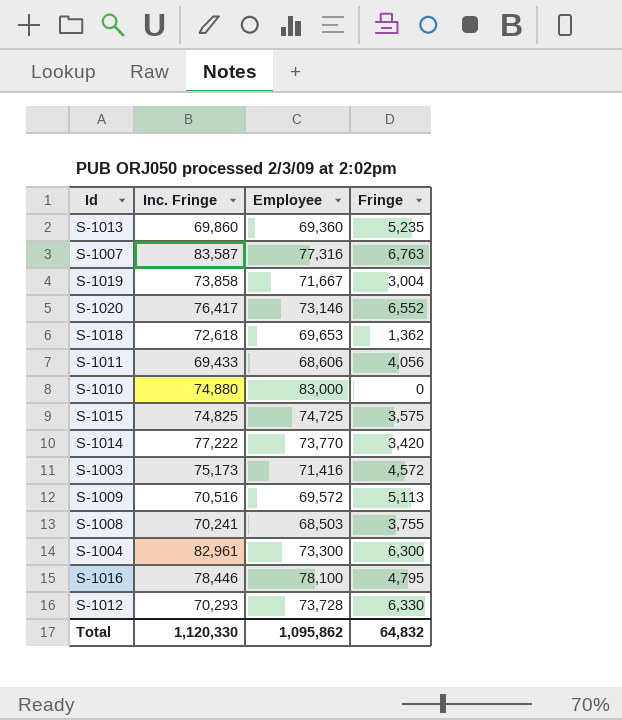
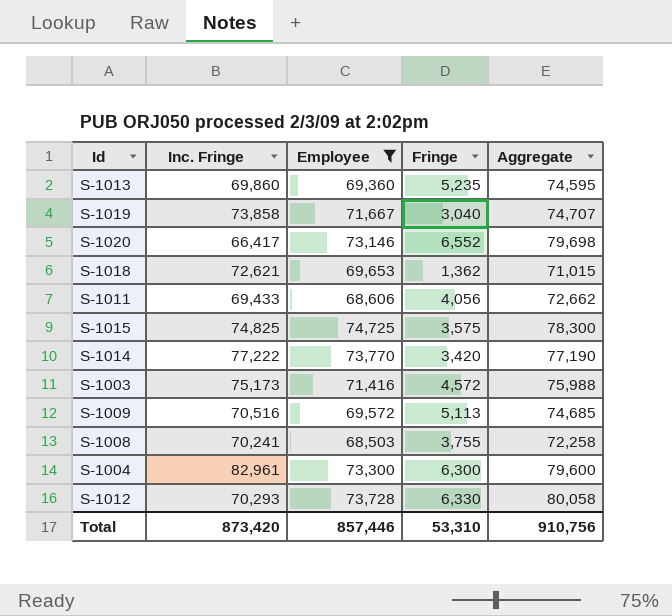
filter: none -> Employee <= 74,725
column Aggregate | formula: none -> [Employee] + [Fringe]
S-1019 | Fringe: 3,004 -> 3,040
S-1020 | Inc. Fringe: 76,417 -> 66,417
S-1018 | Inc. Fringe: 72,618 -> 72,621
Total | Inc. Fringe: 1,120,330 -> 873,420
Total | Employee: 1,095,862 -> 857,446
Total | Fringe: 64,832 -> 53,310

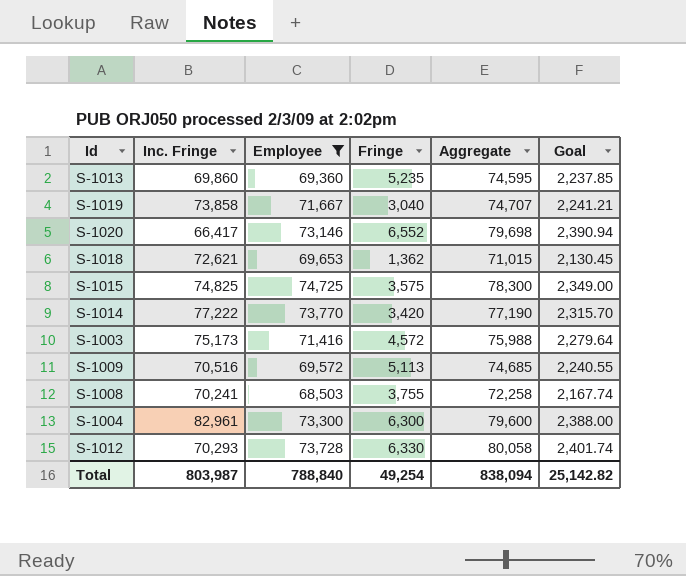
column Goal | formula: none -> [Aggregate] * 0.03
row S-1011: 69,433 | 68,606 | 4,056 | 72,662 -> none
Total | Inc. Fringe: 873,420 -> 803,987
Total | Employee: 857,446 -> 788,840
Total | Fringe: 53,310 -> 49,254
Total | Aggregate: 910,756 -> 838,094

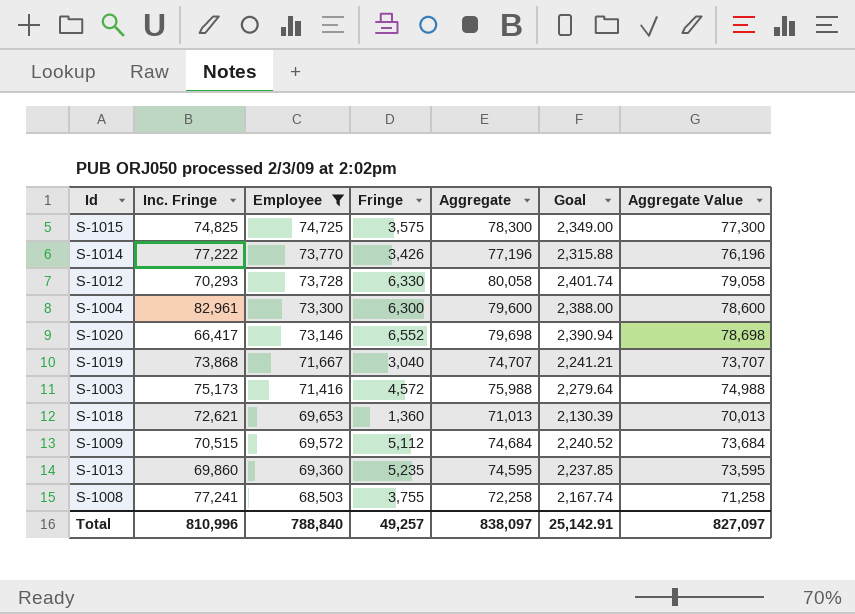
row order: none -> Employee descending
column Aggregate Value | formula: none -> [Aggregate] - 1000
S-1014 | Fringe: 3,420 -> 3,426
S-1014 | Aggregate: 77,190 -> 77,196
S-1014 | Goal: 2,315.70 -> 2,315.88
S-1019 | Inc. Fringe: 73,858 -> 73,868
S-1018 | Fringe: 1,362 -> 1,360
S-1018 | Aggregate: 71,015 -> 71,013
S-1018 | Goal: 2,130.45 -> 2,130.39
S-1009 | Inc. Fringe: 70,516 -> 70,515
S-1009 | Fringe: 5,113 -> 5,112
S-1009 | Aggregate: 74,685 -> 74,684
S-1009 | Goal: 2,240.55 -> 2,240.52
S-1008 | Inc. Fringe: 70,241 -> 77,241
Total | Inc. Fringe: 803,987 -> 810,996
Total | Fringe: 49,254 -> 49,257
Total | Aggregate: 838,094 -> 838,097
Total | Goal: 25,142.82 -> 25,142.91

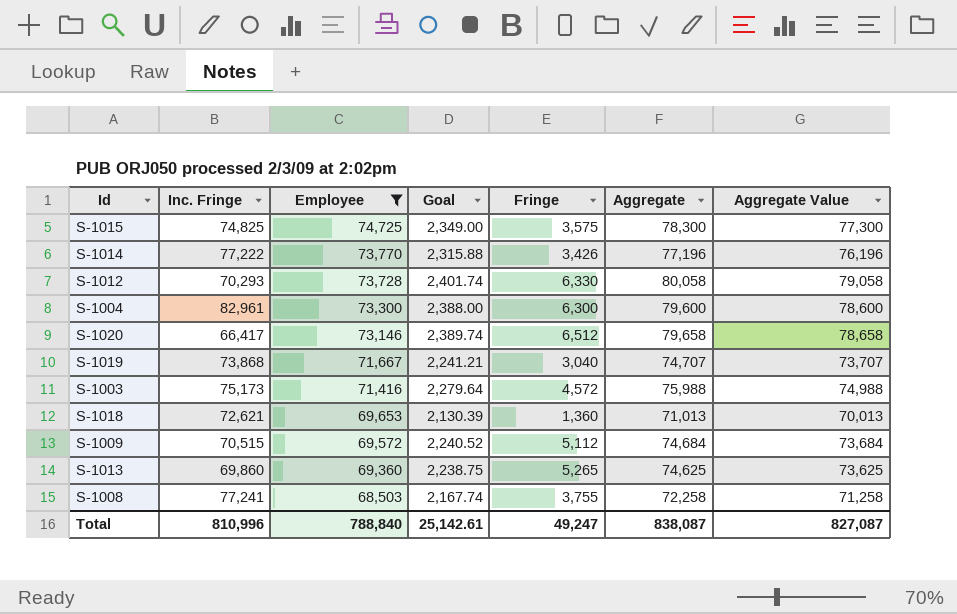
column Goal | position: 6 -> 4
S-1020 | Goal: 2,390.94 -> 2,389.74
S-1020 | Fringe: 6,552 -> 6,512
S-1020 | Aggregate: 79,698 -> 79,658
S-1020 | Aggregate Value: 78,698 -> 78,658
S-1013 | Goal: 2,237.85 -> 2,238.75
S-1013 | Fringe: 5,235 -> 5,265
S-1013 | Aggregate: 74,595 -> 74,625
S-1013 | Aggregate Value: 73,595 -> 73,625
Total | Goal: 25,142.91 -> 25,142.61
Total | Fringe: 49,257 -> 49,247
Total | Aggregate: 838,097 -> 838,087
Total | Aggregate Value: 827,097 -> 827,087

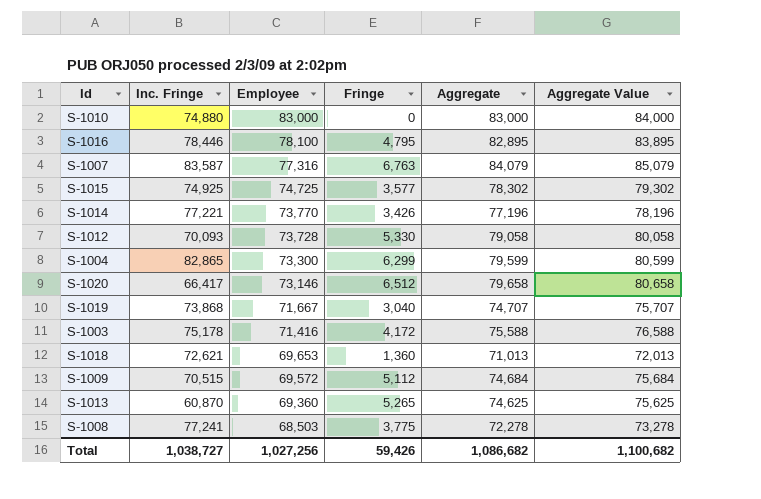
filter: Employee <= 74,725 -> none
column Goal | formula: [Aggregate] * 0.03 -> none
column Aggregate Value | formula: [Aggregate] - 1000 -> [Aggregate] + 1000
S-1015 | Inc. Fringe: 74,825 -> 74,925
S-1015 | Fringe: 3,575 -> 3,577
S-1015 | Aggregate: 78,300 -> 78,302
S-1014 | Inc. Fringe: 77,222 -> 77,221
S-1012 | Inc. Fringe: 70,293 -> 70,093
S-1012 | Fringe: 6,330 -> 5,330
S-1012 | Aggregate: 80,058 -> 79,058
S-1004 | Inc. Fringe: 82,961 -> 82,865
S-1004 | Fringe: 6,300 -> 6,299
S-1004 | Aggregate: 79,600 -> 79,599
S-1003 | Inc. Fringe: 75,173 -> 75,178
S-1003 | Fringe: 4,572 -> 4,172
S-1003 | Aggregate: 75,988 -> 75,588
S-1013 | Inc. Fringe: 69,860 -> 60,870
S-1008 | Fringe: 3,755 -> 3,775
S-1008 | Aggregate: 72,258 -> 72,278
Total | Inc. Fringe: 810,996 -> 1,038,727
Total | Employee: 788,840 -> 1,027,256
Total | Fringe: 49,247 -> 59,426
Total | Aggregate: 838,087 -> 1,086,682
Total | Aggregate Value: 827,087 -> 1,100,682

